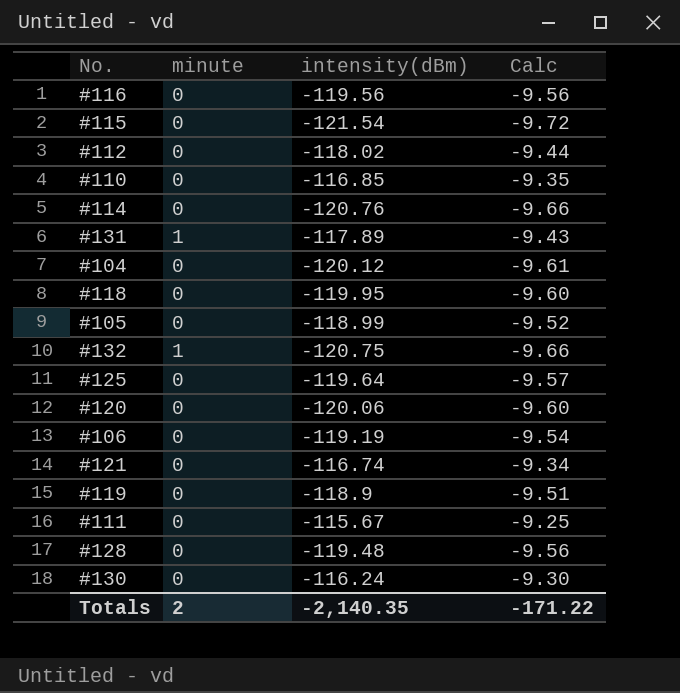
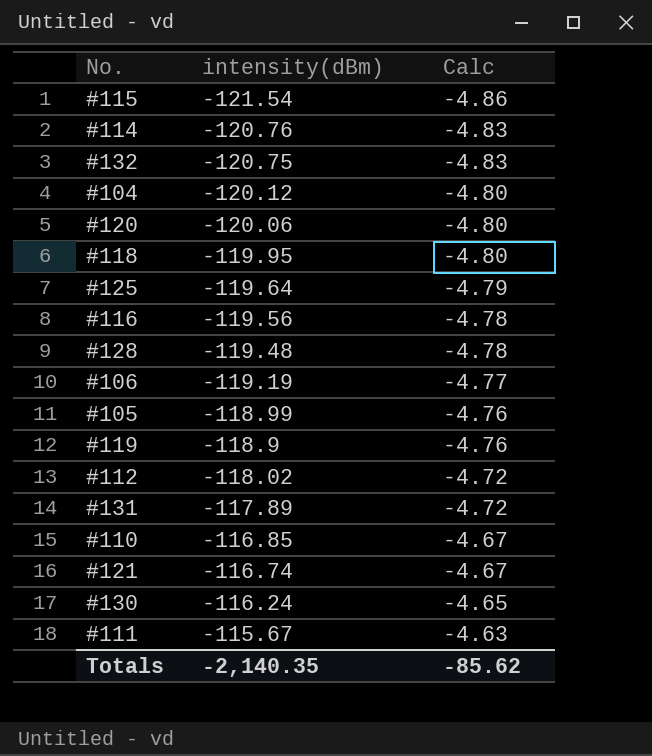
row order: none -> intensity(dBm) ascending
column minute | position: 2 -> none
column Calc | formula: [intensity(dBm)] * 0.08 -> [intensity(dBm)] * 0.04
Totals | Calc: -171.22 -> -85.62

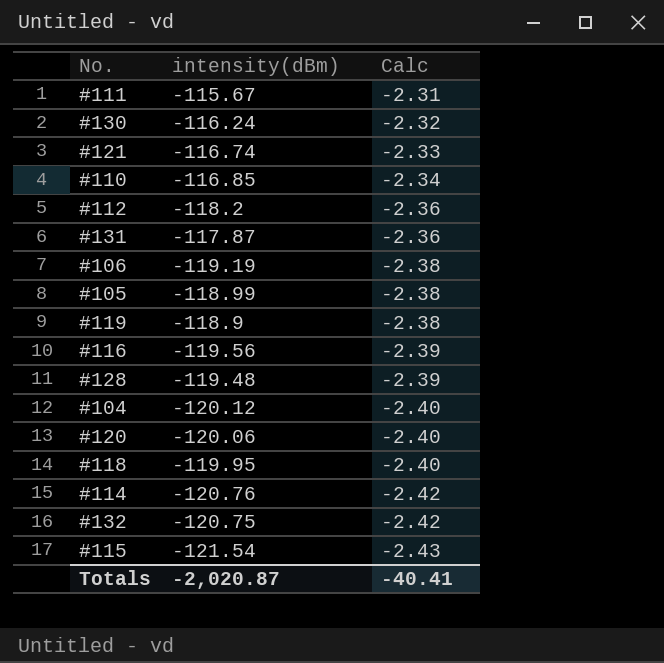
row order: intensity(dBm) ascending -> Calc descending
column Calc | formula: [intensity(dBm)] * 0.04 -> [intensity(dBm)] * 0.02
row #125: -119.64 | -4.79 -> none
#112 | intensity(dBm): -118.02 -> -118.2
#131 | intensity(dBm): -117.89 -> -117.87
Totals | intensity(dBm): -2,140.35 -> -2,020.87
Totals | Calc: -85.62 -> -40.41

